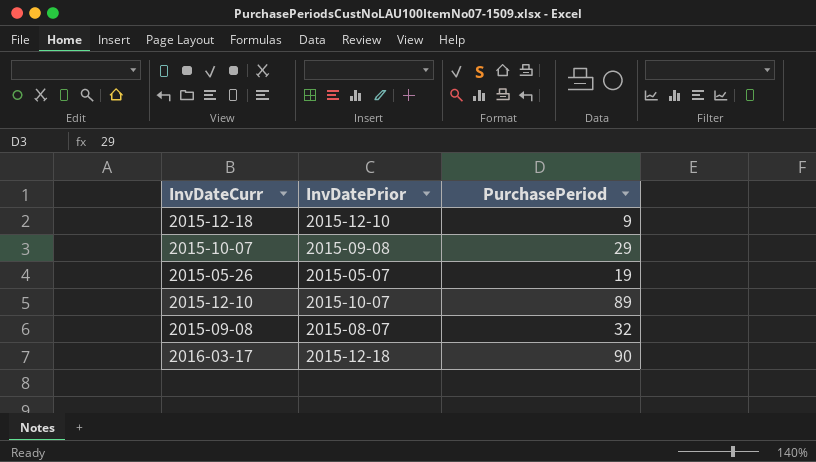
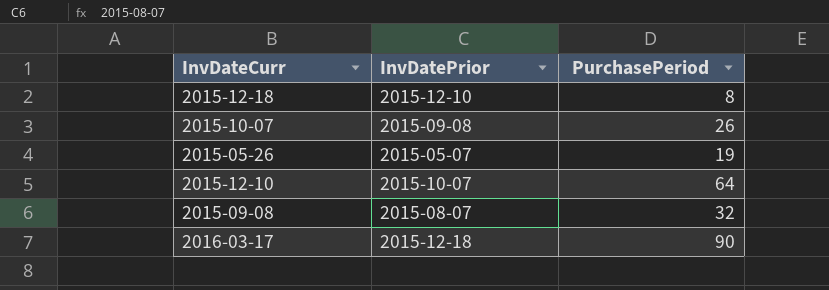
2015-12-18 | PurchasePeriod: 9 -> 8
2015-10-07 | PurchasePeriod: 29 -> 26
2015-12-10 | PurchasePeriod: 89 -> 64

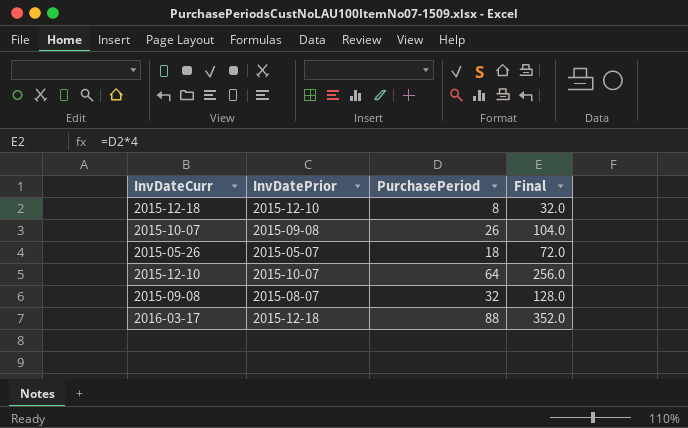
column Final | formula: none -> [PurchasePeriod] * 4
2015-05-26 | PurchasePeriod: 19 -> 18
2016-03-17 | PurchasePeriod: 90 -> 88

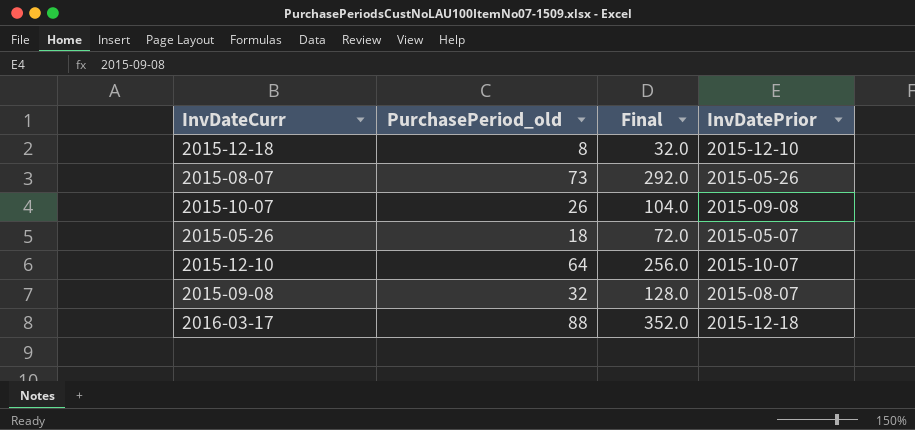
column name: PurchasePeriod -> PurchasePeriod_old
column InvDatePrior | position: 2 -> 4
row 2015-08-07: none -> 73 | 292.0 | 2015-05-26

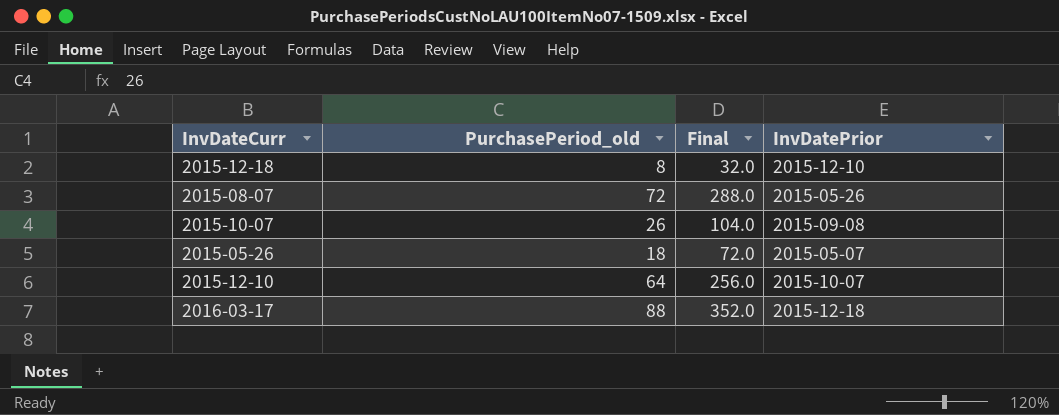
row 2015-09-08: 32 | 128.0 | 2015-08-07 -> none
2015-08-07 | PurchasePeriod_old: 73 -> 72
2015-08-07 | Final: 292.0 -> 288.0

